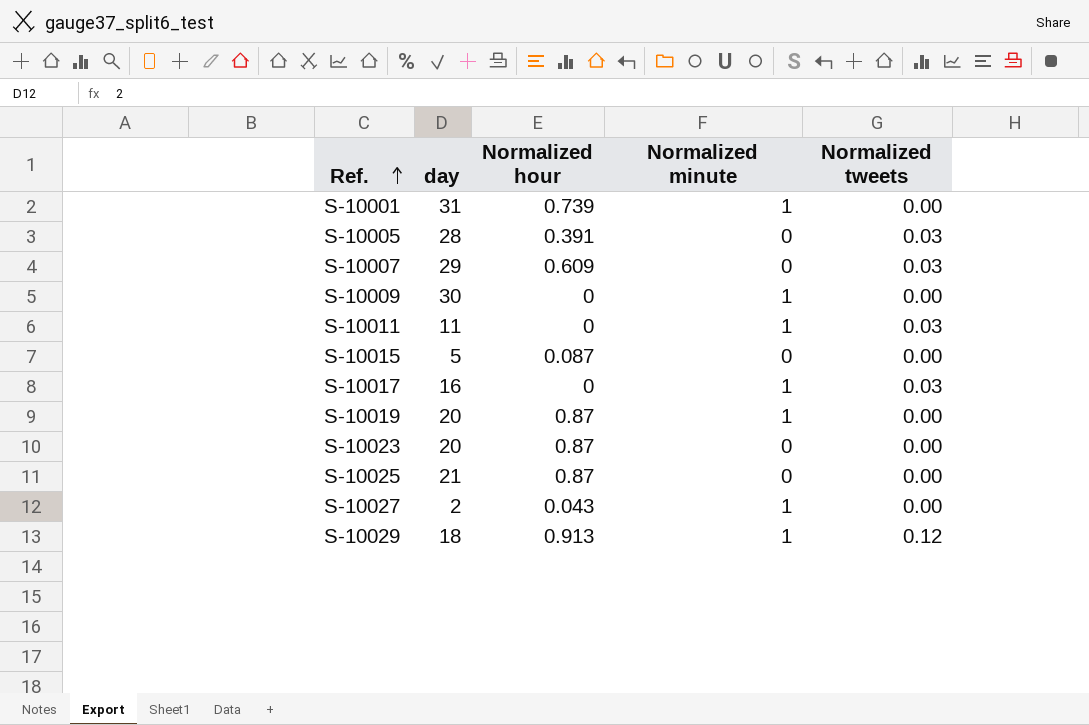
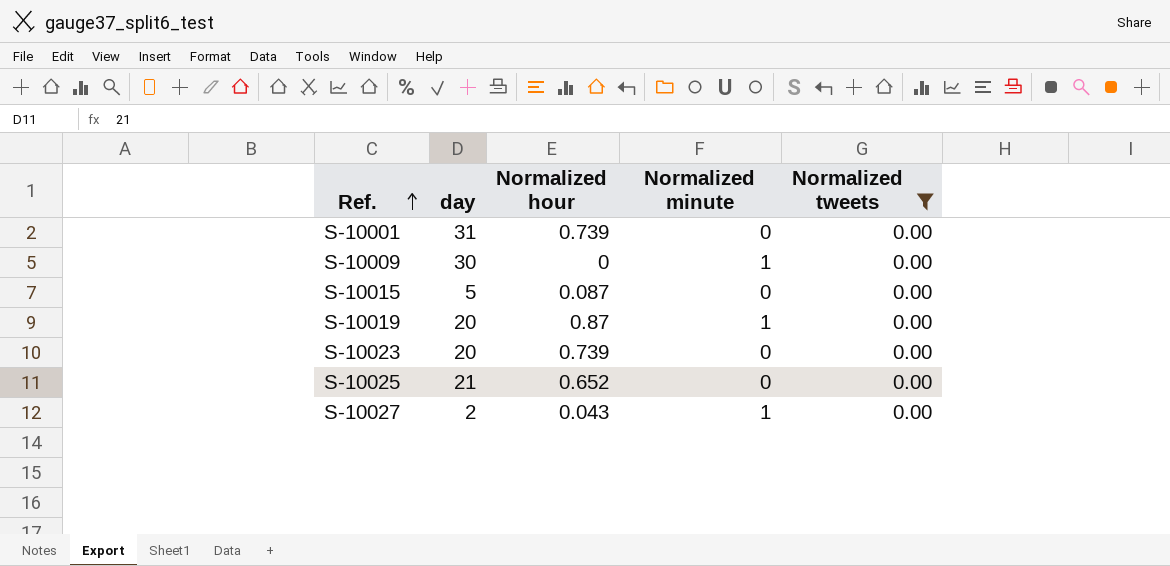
filter: none -> Normalized tweets = 0.00
S-10001 | Normalized minute: 1 -> 0
S-10023 | Normalized hour: 0.87 -> 0.739
S-10025 | Normalized hour: 0.87 -> 0.652

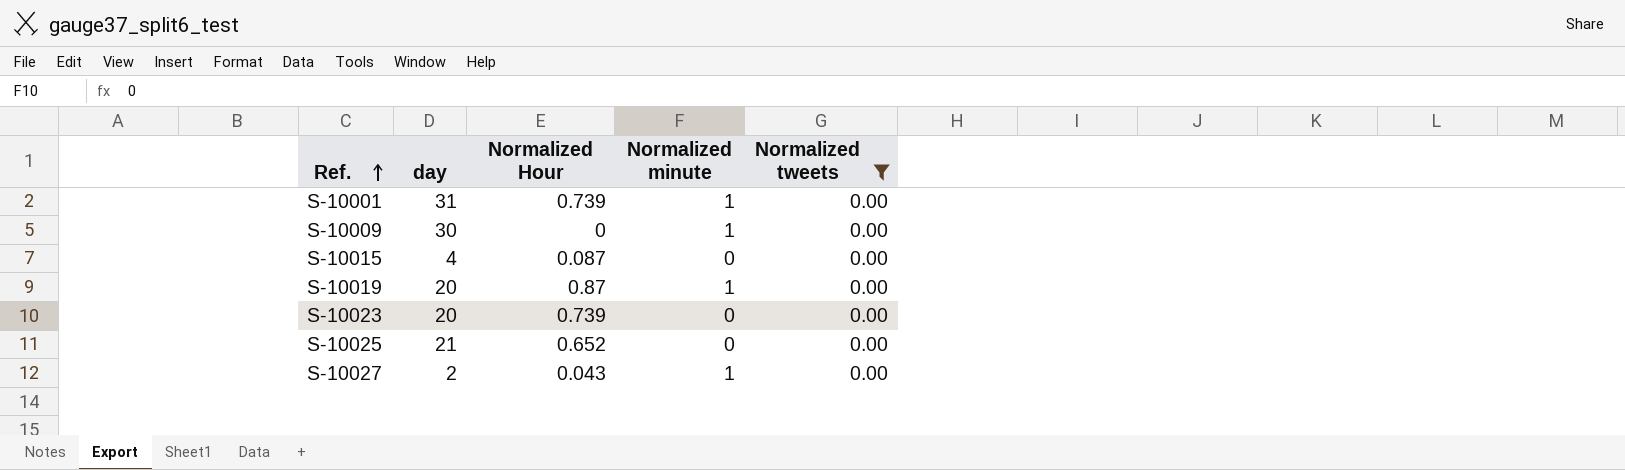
column name: Normalized hour -> Normalized Hour
S-10001 | Normalized minute: 0 -> 1
S-10015 | day: 5 -> 4

